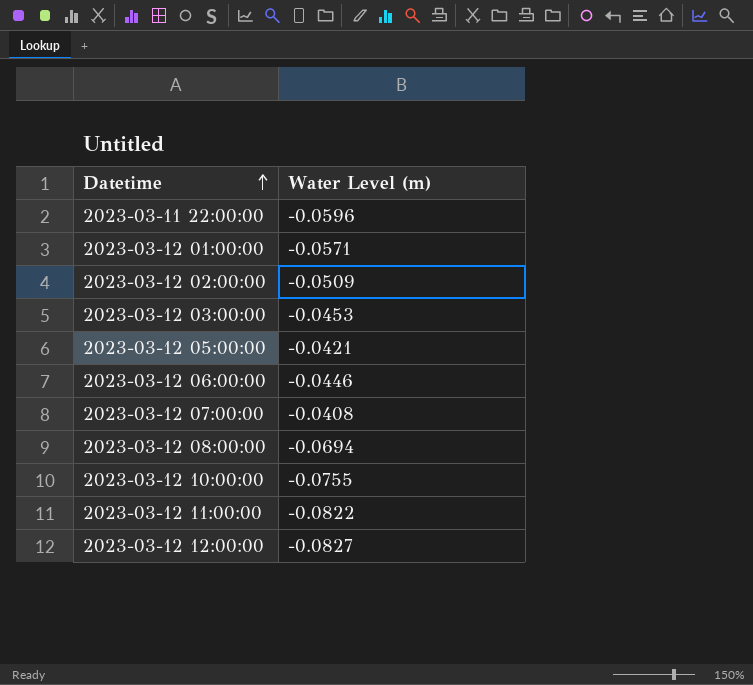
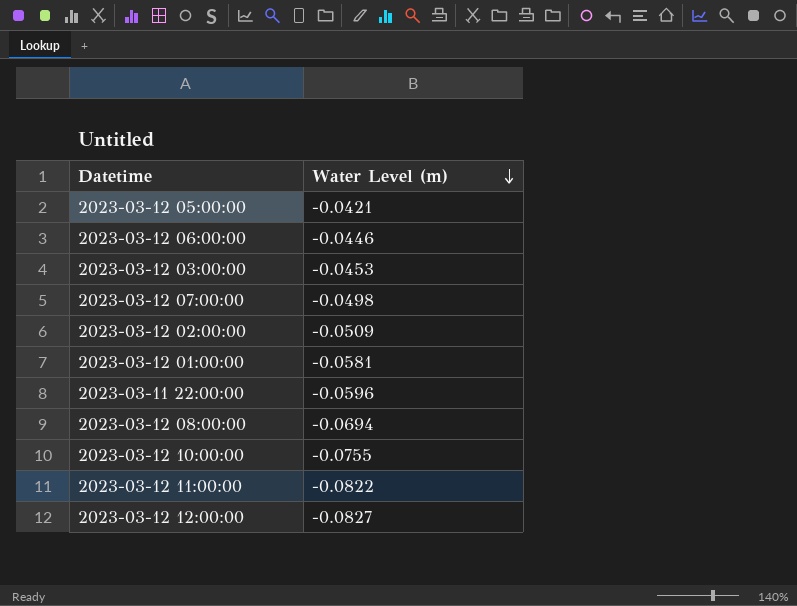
row order: Datetime ascending -> Water Level (m) descending
2023-03-12 07:00:00 | Water Level (m): -0.0408 -> -0.0498
2023-03-12 01:00:00 | Water Level (m): -0.0571 -> -0.0581

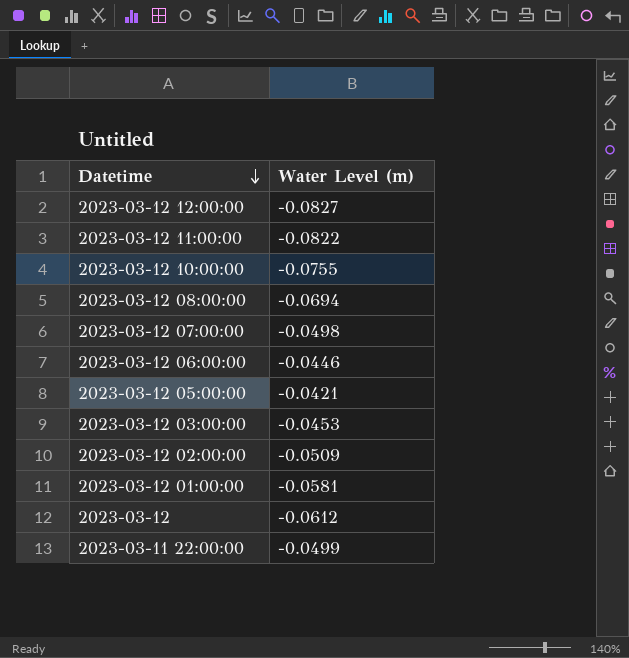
row order: Water Level (m) descending -> Datetime descending
row 2023-03-12: none -> -0.0612
2023-03-11 22:00:00 | Water Level (m): -0.0596 -> -0.0499

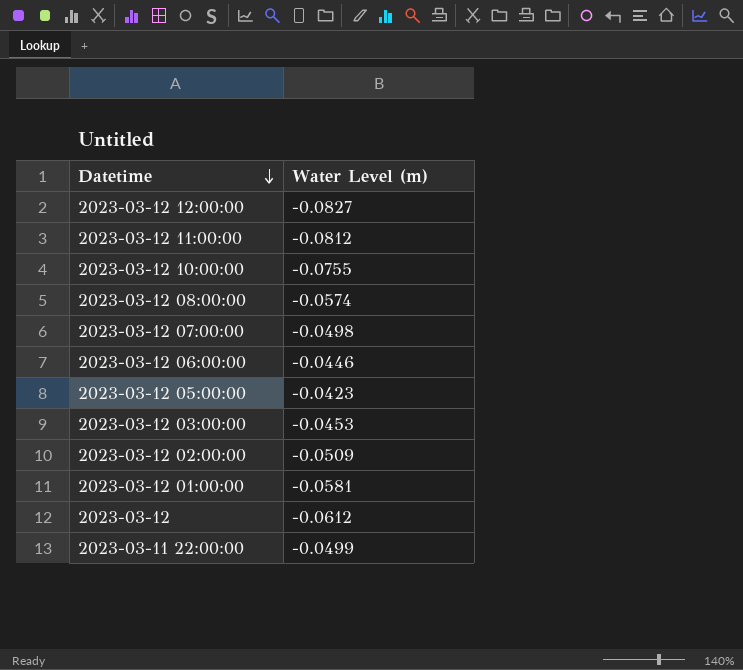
2023-03-12 11:00:00 | Water Level (m): -0.0822 -> -0.0812
2023-03-12 08:00:00 | Water Level (m): -0.0694 -> -0.0574
2023-03-12 05:00:00 | Water Level (m): -0.0421 -> -0.0423

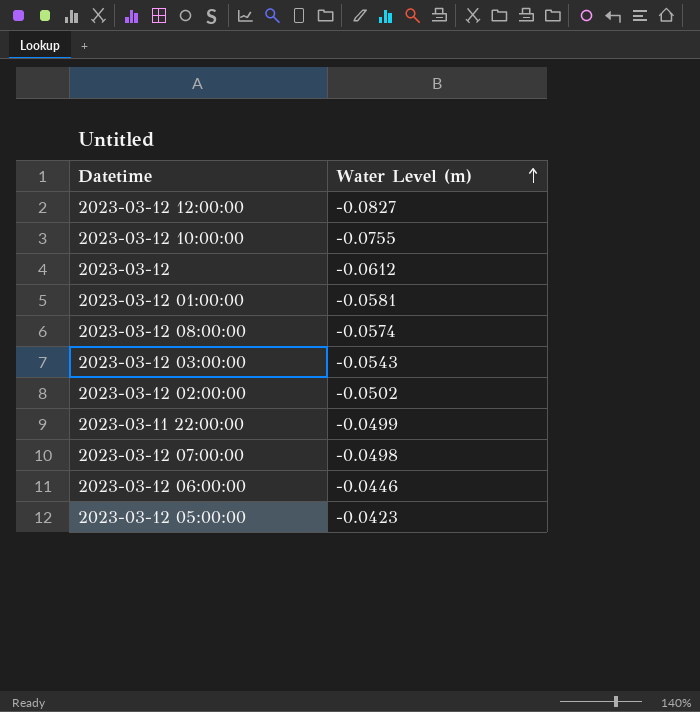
row order: Datetime descending -> Water Level (m) ascending
row 2023-03-12 11:00:00: -0.0812 -> none
2023-03-12 03:00:00 | Water Level (m): -0.0453 -> -0.0543
2023-03-12 02:00:00 | Water Level (m): -0.0509 -> -0.0502

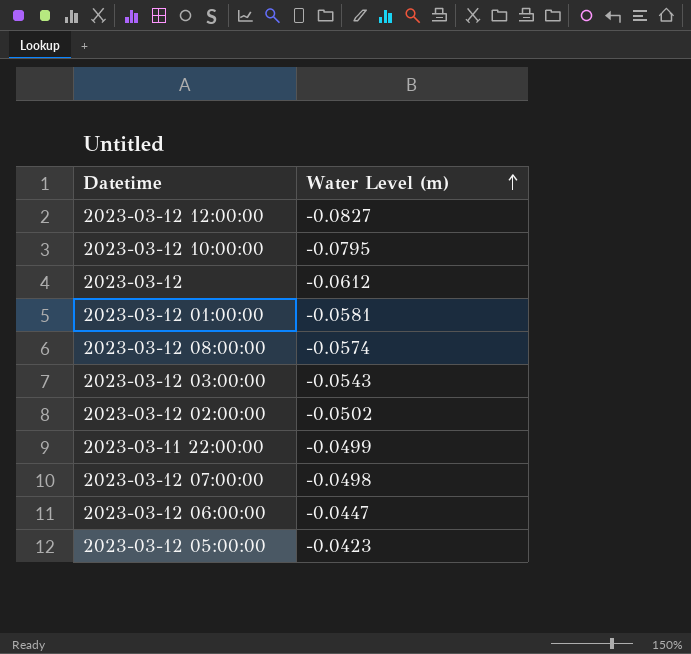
2023-03-12 10:00:00 | Water Level (m): -0.0755 -> -0.0795
2023-03-12 06:00:00 | Water Level (m): -0.0446 -> -0.0447

